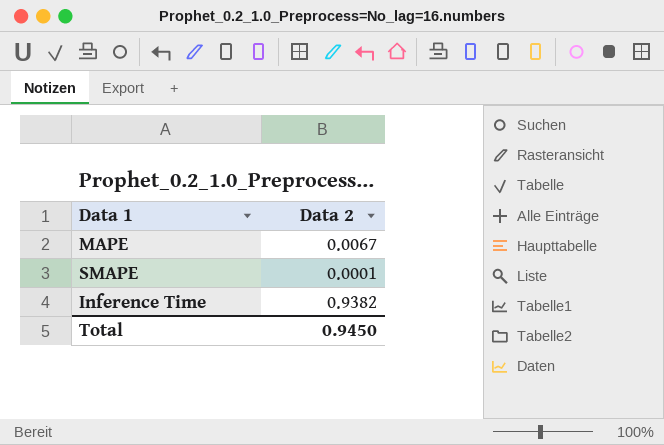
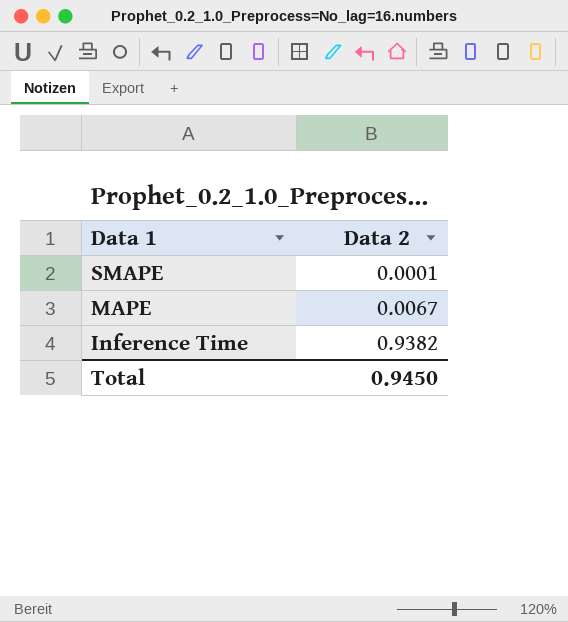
row order: none -> Data 1 descending

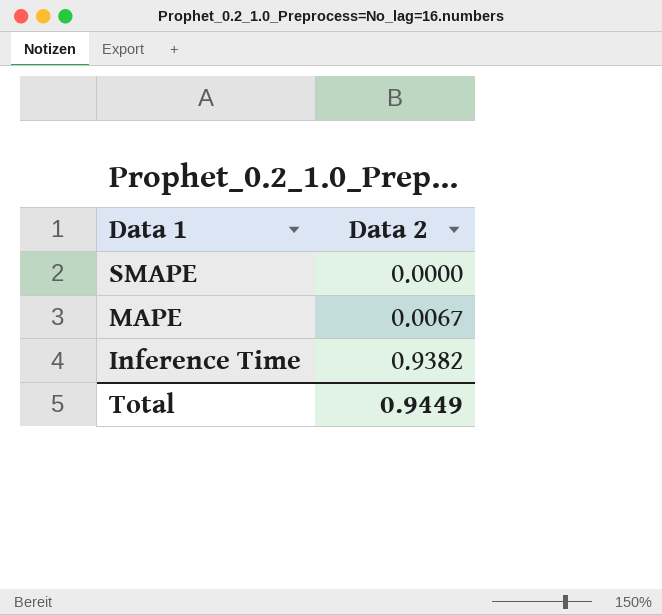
SMAPE | Data 2: 0.0001 -> 0.0000
Total | Data 2: 0.9450 -> 0.9449

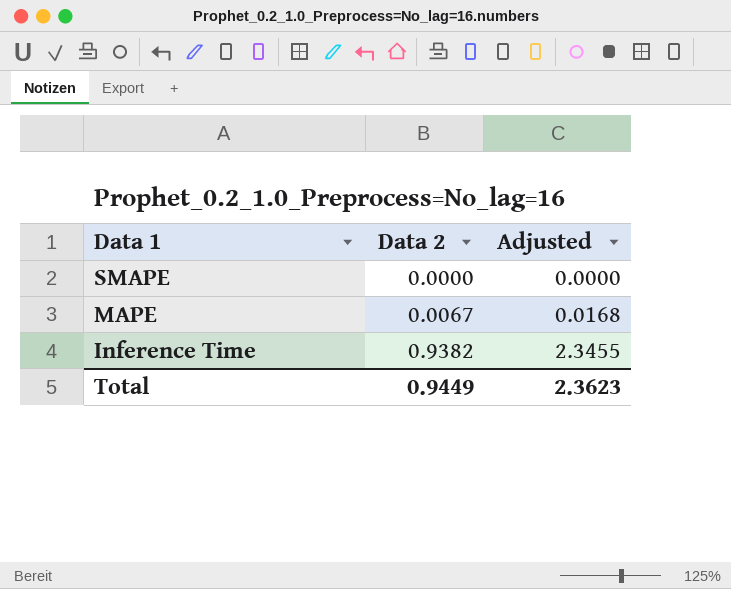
column Adjusted | formula: none -> [Data 2] * 2.5

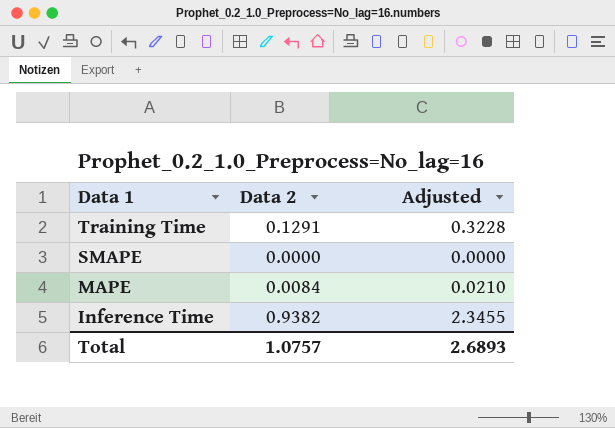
row Training Time: none -> 0.1291 | 0.3228
MAPE | Data 2: 0.0067 -> 0.0084
MAPE | Adjusted: 0.0168 -> 0.0210
Total | Data 2: 0.9449 -> 1.0757
Total | Adjusted: 2.3623 -> 2.6893

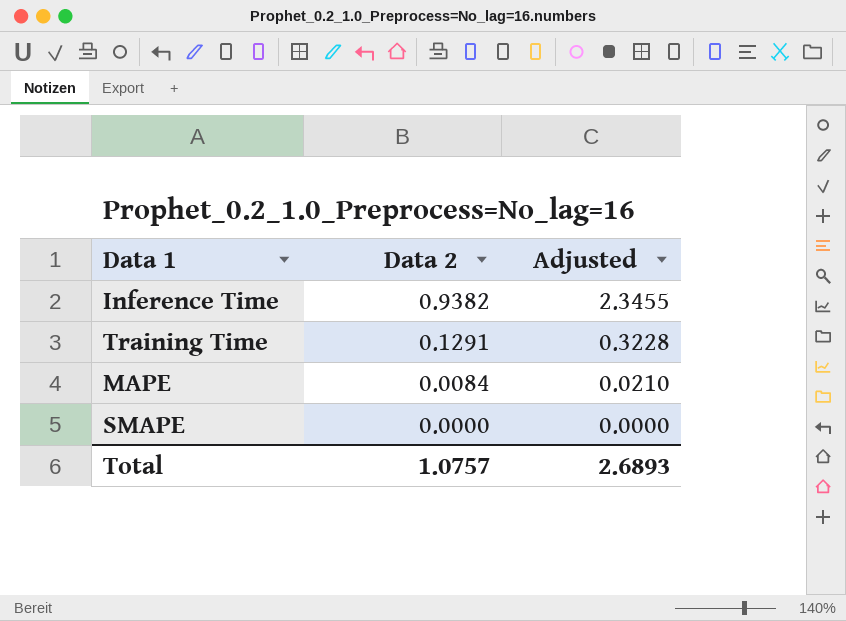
row order: Data 1 descending -> Data 2 descending

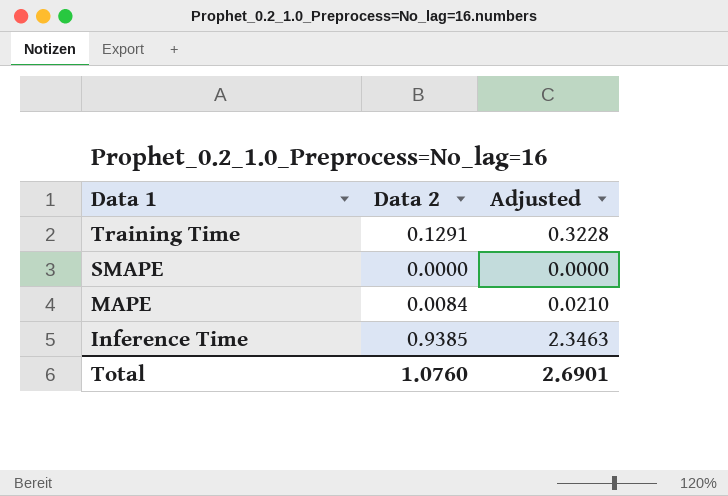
row order: Data 2 descending -> Data 1 descending
Inference Time | Data 2: 0.9382 -> 0.9385
Inference Time | Adjusted: 2.3455 -> 2.3463
Total | Data 2: 1.0757 -> 1.0760
Total | Adjusted: 2.6893 -> 2.6901

